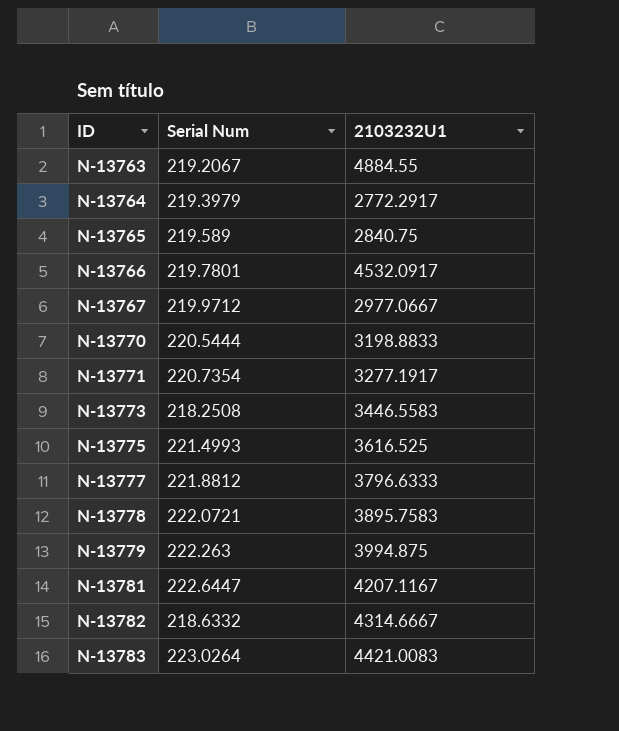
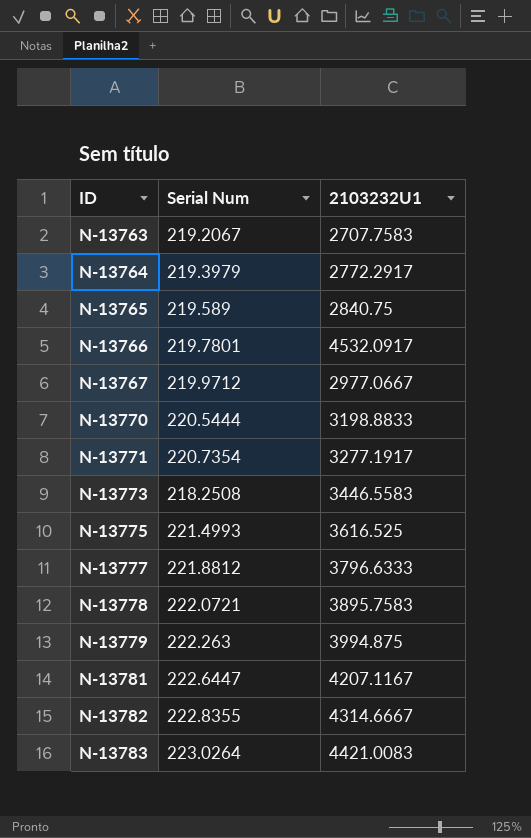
N-13763 | 2103232U1: 4884.55 -> 2707.7583
N-13782 | Serial Num: 218.6332 -> 222.8355

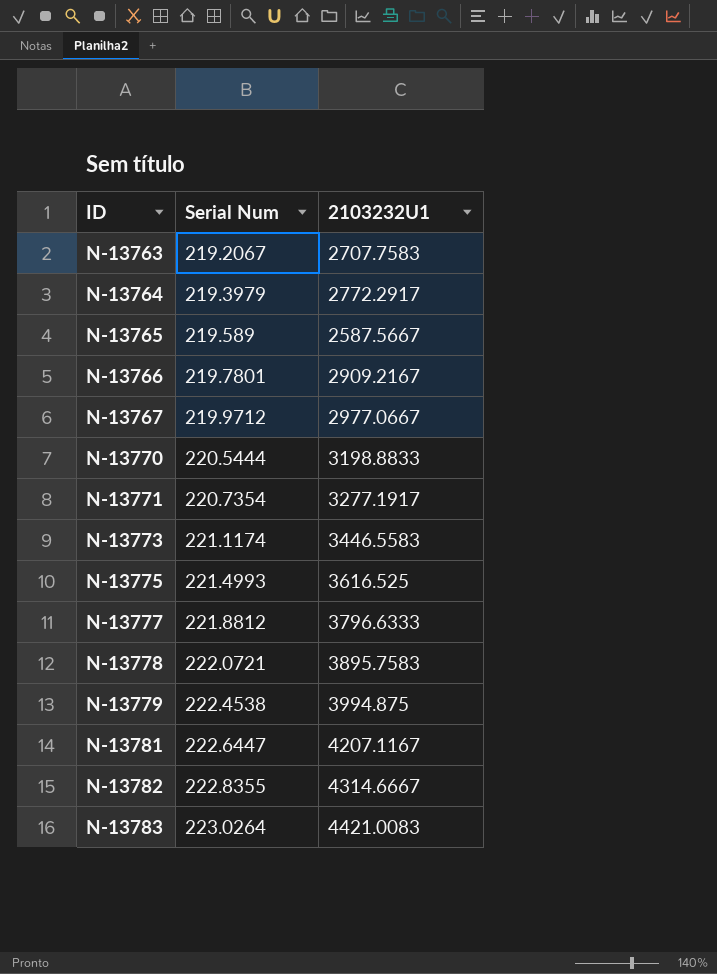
N-13765 | 2103232U1: 2840.75 -> 2587.5667
N-13766 | 2103232U1: 4532.0917 -> 2909.2167
N-13773 | Serial Num: 218.2508 -> 221.1174
N-13779 | Serial Num: 222.263 -> 222.4538

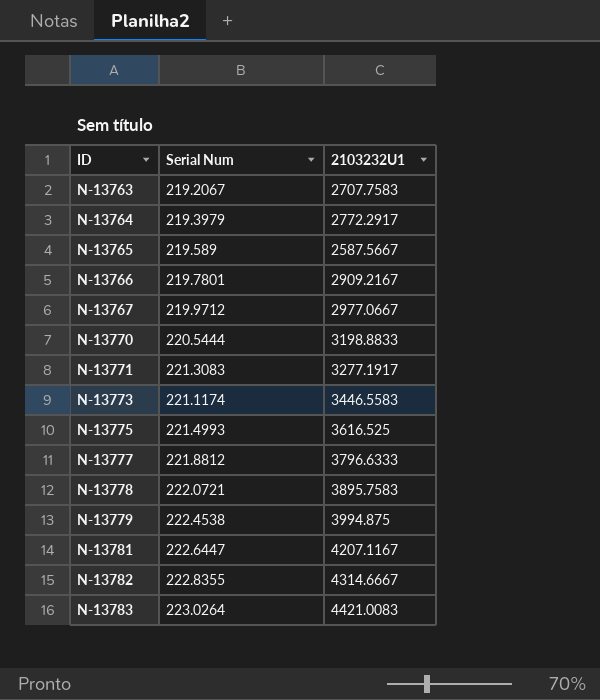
N-13771 | Serial Num: 220.7354 -> 221.3083

